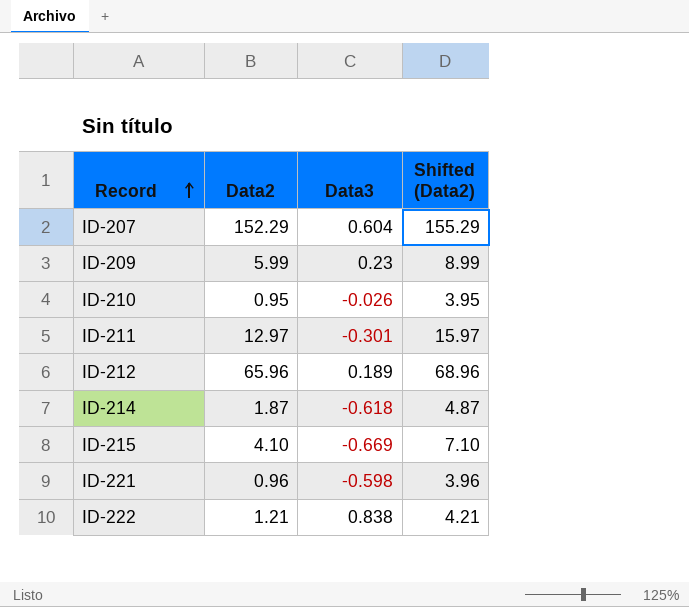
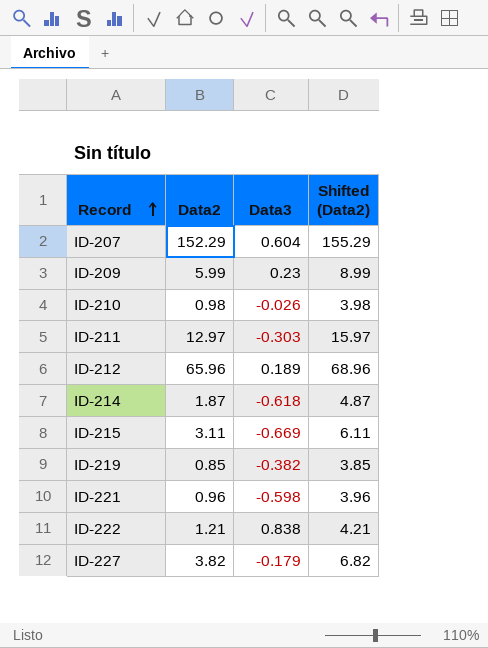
ID-210 | Data2: 0.95 -> 0.98
ID-210 | Shifted (Data2): 3.95 -> 3.98
ID-211 | Data3: -0.301 -> -0.303
ID-215 | Data2: 4.10 -> 3.11
ID-215 | Shifted (Data2): 7.10 -> 6.11
row ID-219: none -> 0.85 | -0.382 | 3.85
row ID-227: none -> 3.82 | -0.179 | 6.82

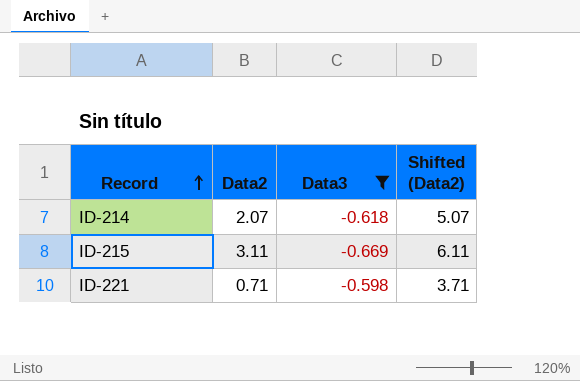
filter: none -> Data3 <= -0.598
ID-214 | Data2: 1.87 -> 2.07
ID-214 | Shifted (Data2): 4.87 -> 5.07
ID-221 | Data2: 0.96 -> 0.71
ID-221 | Shifted (Data2): 3.96 -> 3.71

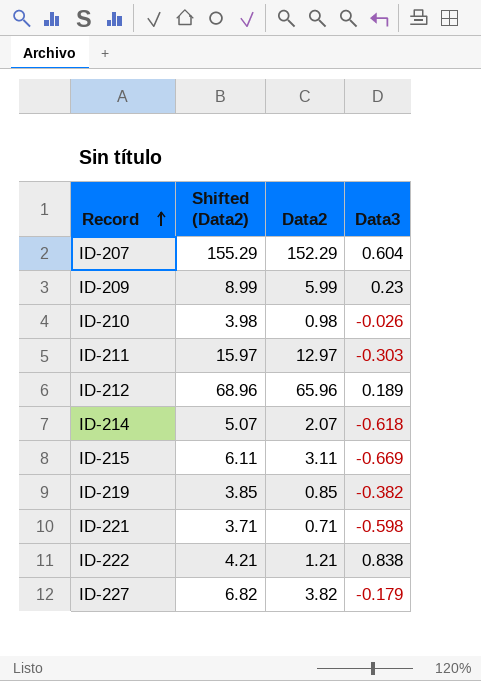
filter: Data3 <= -0.598 -> none
column Shifted (Data2) | position: 4 -> 2

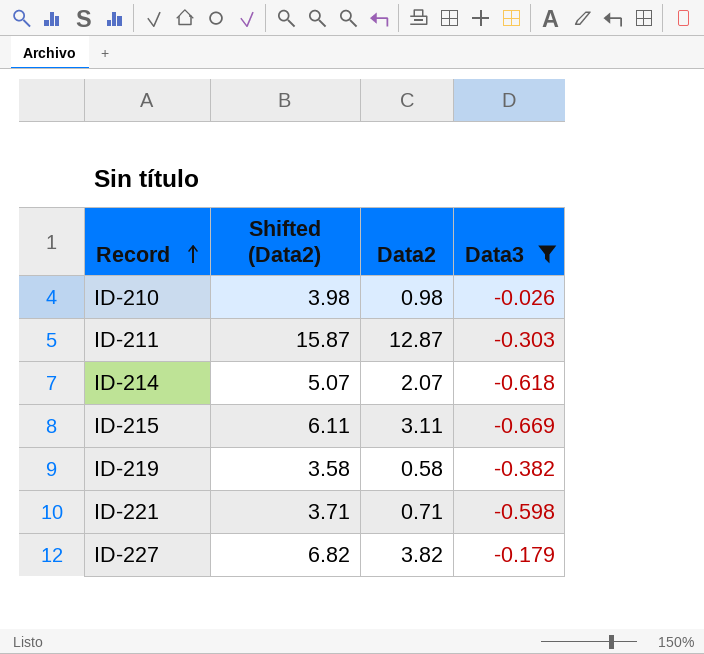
filter: none -> Data3 <= -0.026
ID-211 | Shifted (Data2): 15.97 -> 15.87
ID-211 | Data2: 12.97 -> 12.87
ID-219 | Shifted (Data2): 3.85 -> 3.58
ID-219 | Data2: 0.85 -> 0.58

